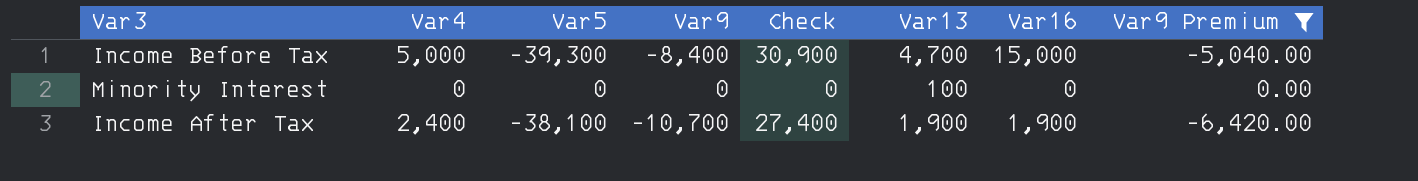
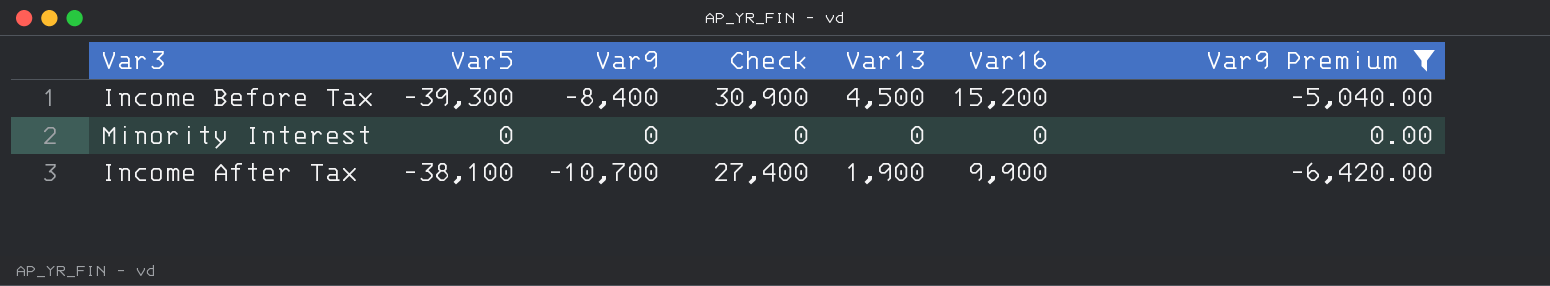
column Var4 | position: 2 -> none
Income Before Tax | Var13: 4,700 -> 4,500
Income Before Tax | Var16: 15,000 -> 15,200
Minority Interest | Var13: 100 -> 0
Income After Tax | Var16: 1,900 -> 9,900

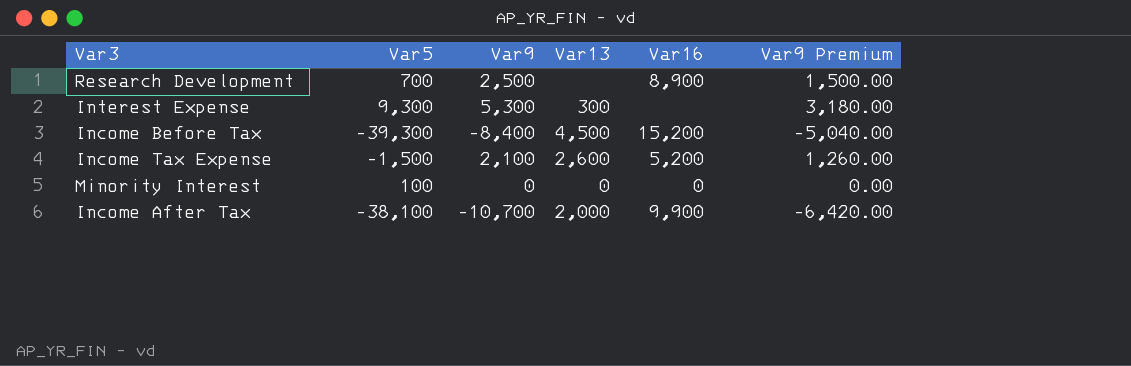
filter: Var9 Premium <= 0.00 -> none
column Check | formula: [Var9] - [Var5] -> none
Minority Interest | Var5: 0 -> 100
Income After Tax | Var13: 1,900 -> 2,000

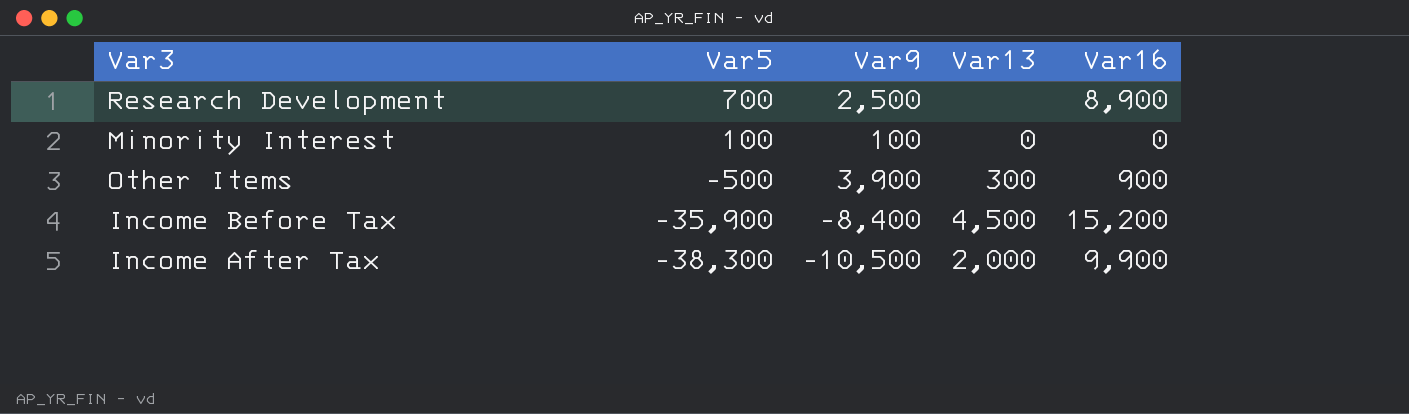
row order: none -> Var5 descending
column Var9 Premium | formula: [Var9] * 0.6 -> none
row Interest Expense: 9,300 | 5,300 | 300 | none | 3,180.00 -> none
row Income Tax Expense: -1,500 | 2,100 | 2,600 | 5,200 | 1,260.00 -> none
Minority Interest | Var9: 0 -> 100
row Other Items: none -> -500 | 3,900 | 300 | 900
Income Before Tax | Var5: -39,300 -> -35,900
Income After Tax | Var5: -38,100 -> -38,300
Income After Tax | Var9: -10,700 -> -10,500

